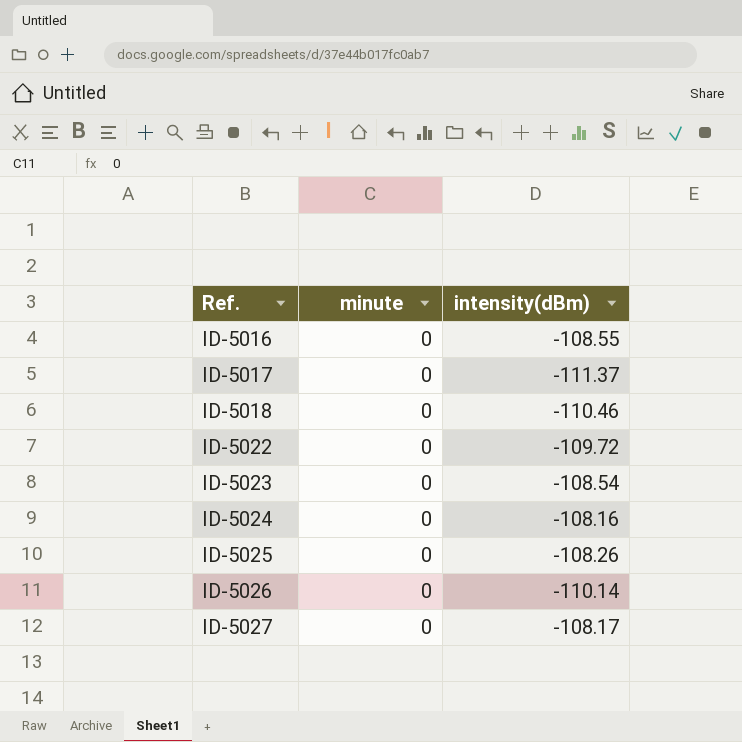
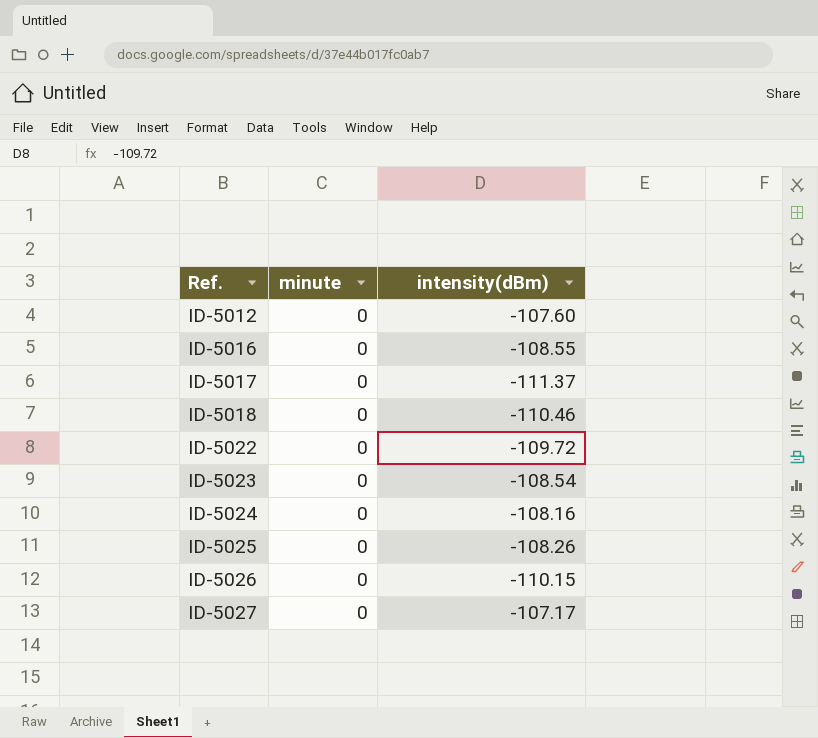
row ID-5012: none -> 0 | -107.60
ID-5026 | intensity(dBm): -110.14 -> -110.15
ID-5027 | intensity(dBm): -108.17 -> -107.17

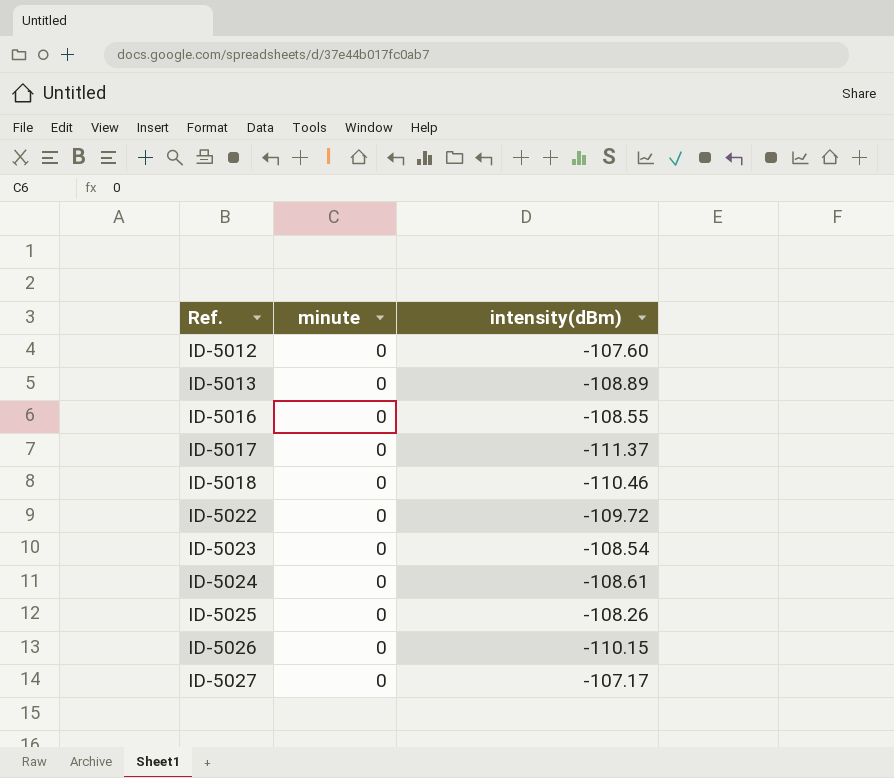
row ID-5013: none -> 0 | -108.89
ID-5024 | intensity(dBm): -108.16 -> -108.61

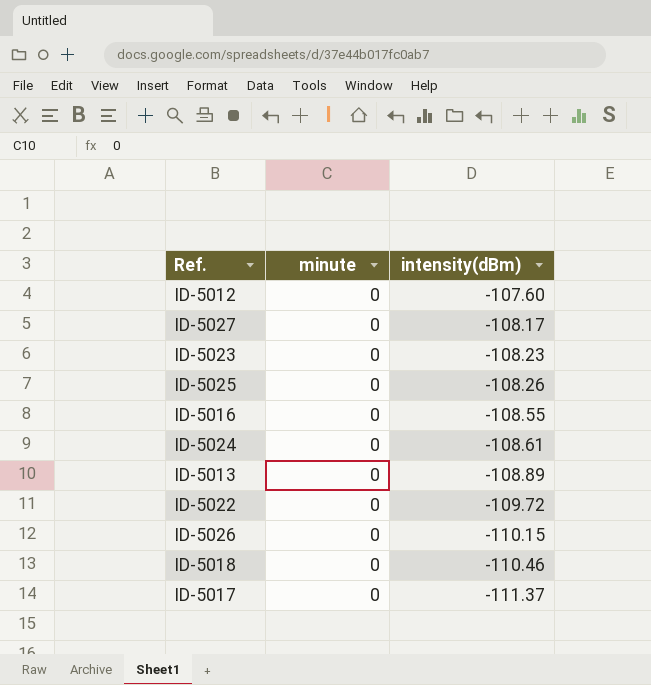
row order: Ref. ascending -> intensity(dBm) descending
ID-5027 | intensity(dBm): -107.17 -> -108.17
ID-5023 | intensity(dBm): -108.54 -> -108.23

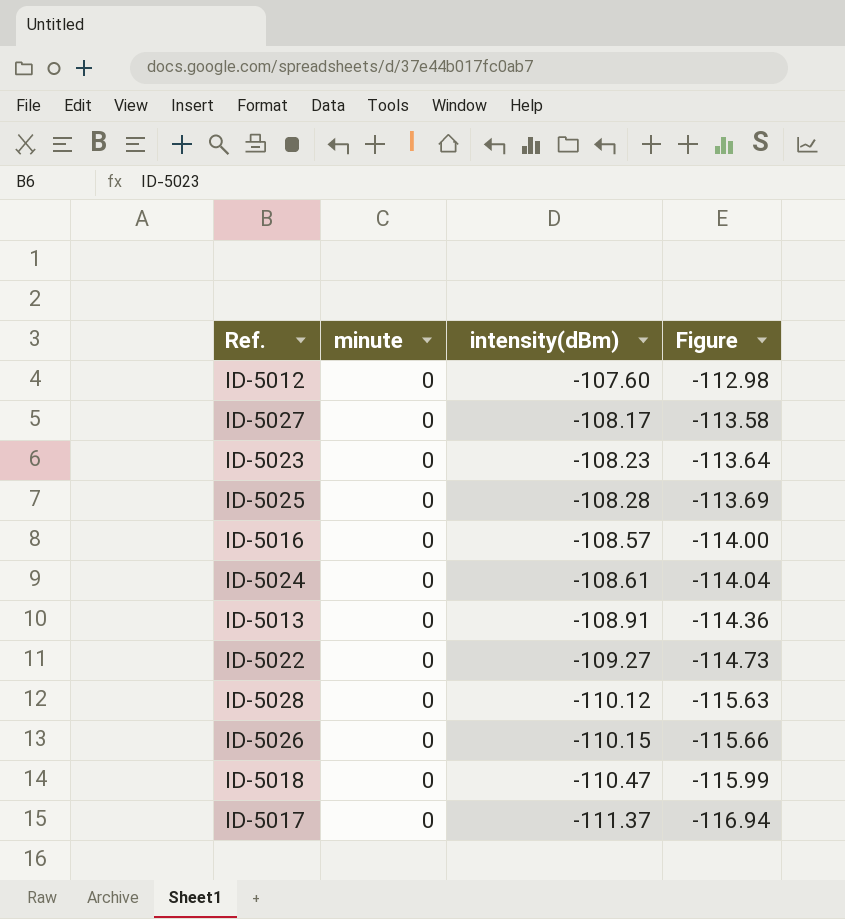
column Figure | formula: none -> [intensity(dBm)] * 1.05
ID-5025 | intensity(dBm): -108.26 -> -108.28
ID-5016 | intensity(dBm): -108.55 -> -108.57
ID-5013 | intensity(dBm): -108.89 -> -108.91
ID-5022 | intensity(dBm): -109.72 -> -109.27
row ID-5028: none -> 0 | -110.12 | -115.63
ID-5018 | intensity(dBm): -110.46 -> -110.47

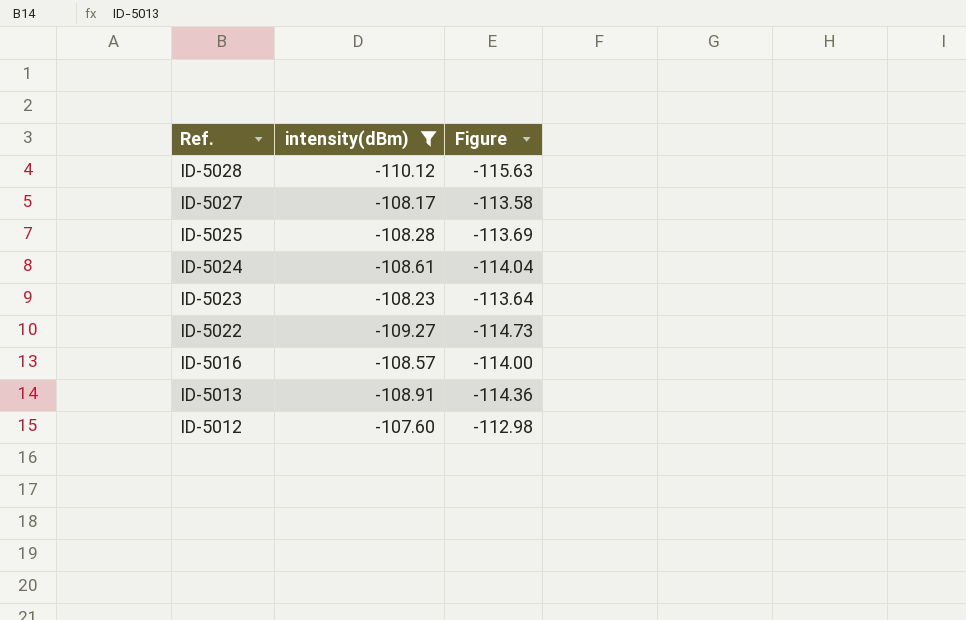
filter: none -> intensity(dBm) >= -110.12
row order: intensity(dBm) descending -> Ref. descending
column minute | position: 2 -> none

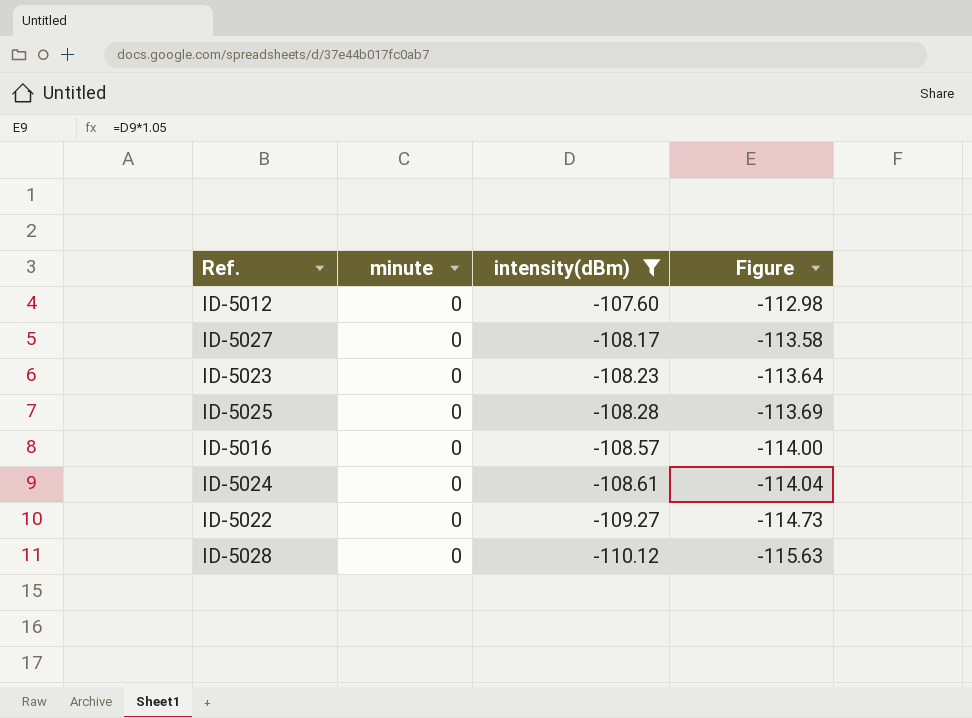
row order: Ref. descending -> intensity(dBm) descending
column minute | position: none -> 2
row ID-5013: -108.91 | -114.36 -> none

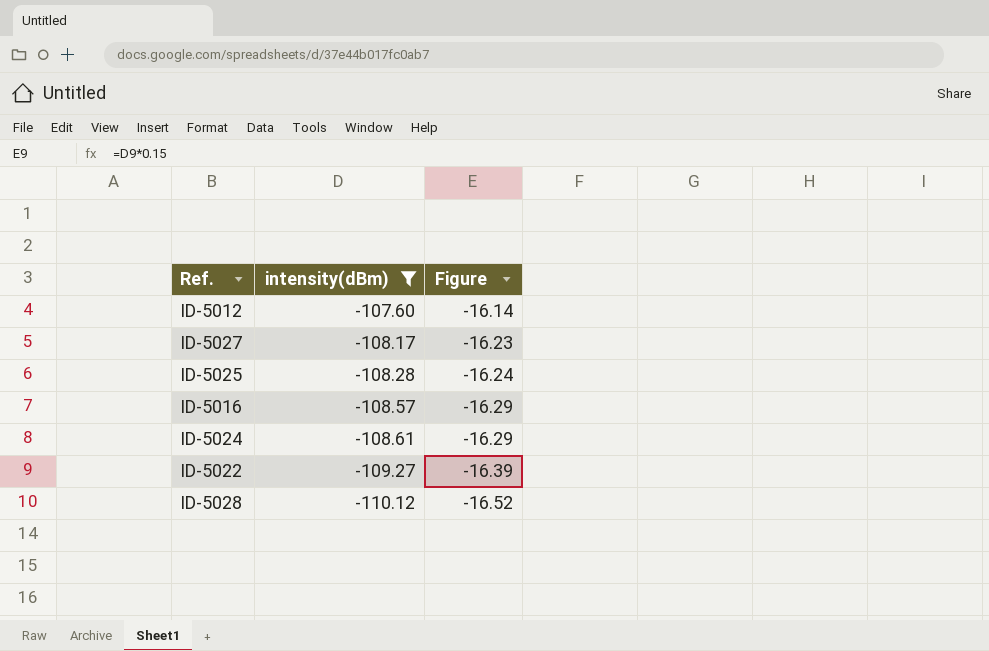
column minute | position: 2 -> none
column Figure | formula: [intensity(dBm)] * 1.05 -> [intensity(dBm)] * 0.15
row ID-5023: 0 | -108.23 | -113.64 -> none

